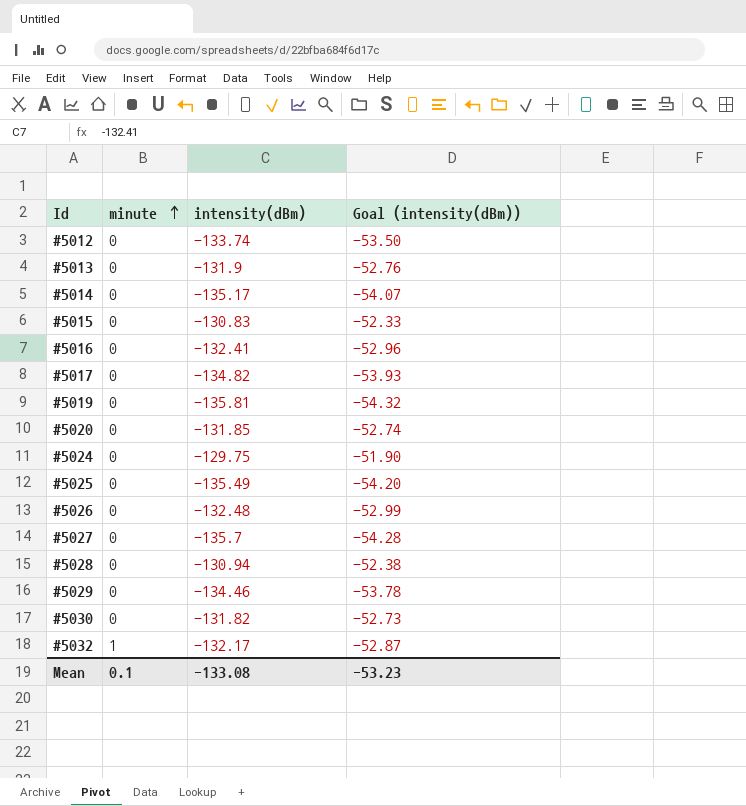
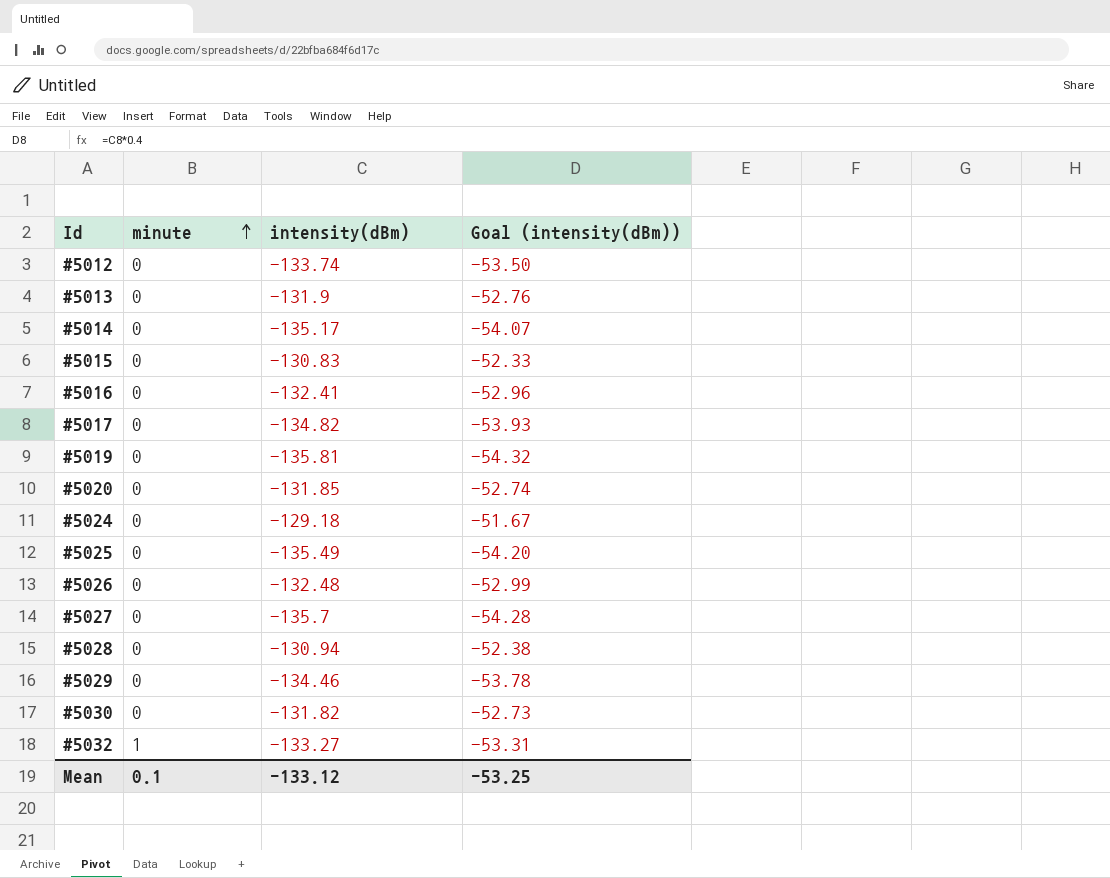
#5024 | intensity(dBm): -129.75 -> -129.18
#5024 | Goal (intensity(dBm)): -51.90 -> -51.67
#5032 | intensity(dBm): -132.17 -> -133.27
#5032 | Goal (intensity(dBm)): -52.87 -> -53.31
Mean | intensity(dBm): -133.08 -> -133.12
Mean | Goal (intensity(dBm)): -53.23 -> -53.25

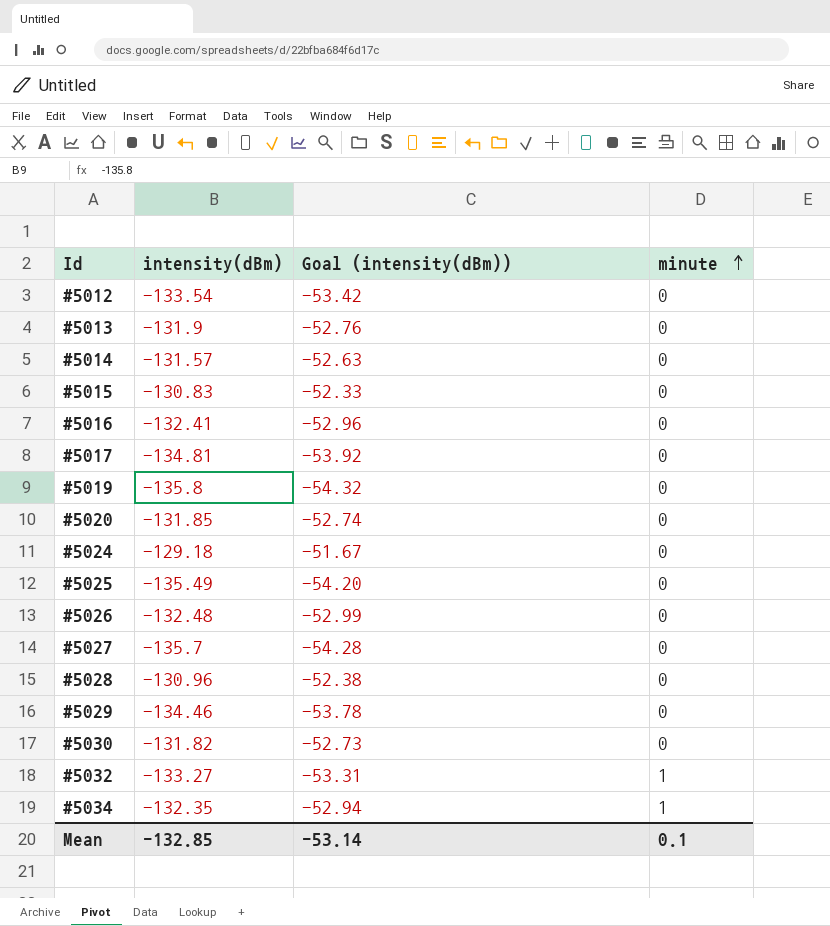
column minute | position: 2 -> 4
#5012 | intensity(dBm): -133.74 -> -133.54
#5012 | Goal (intensity(dBm)): -53.50 -> -53.42
#5014 | intensity(dBm): -135.17 -> -131.57
#5014 | Goal (intensity(dBm)): -54.07 -> -52.63
#5017 | intensity(dBm): -134.82 -> -134.81
#5017 | Goal (intensity(dBm)): -53.93 -> -53.92
#5019 | intensity(dBm): -135.81 -> -135.8
#5028 | intensity(dBm): -130.94 -> -130.96
row #5034: none -> -132.35 | -52.94 | 1
Mean | intensity(dBm): -133.12 -> -132.85
Mean | Goal (intensity(dBm)): -53.25 -> -53.14

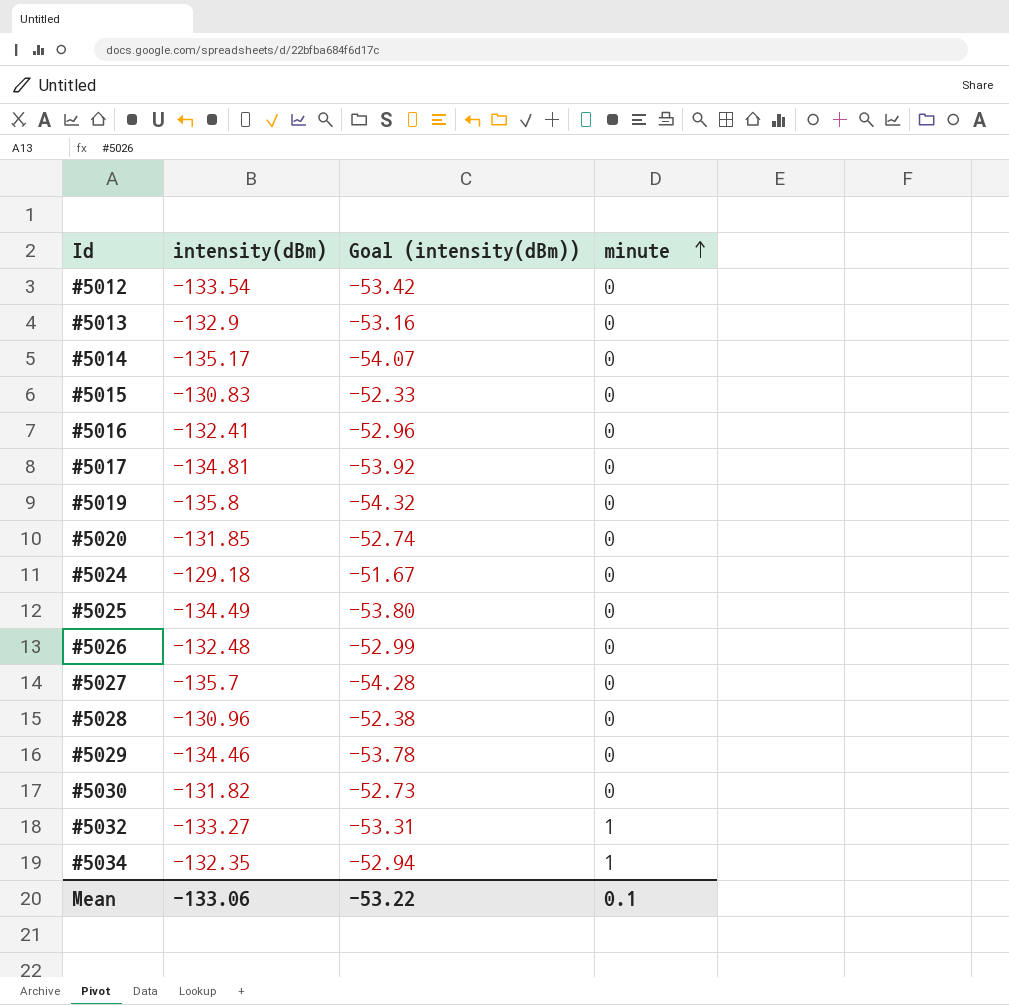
#5013 | intensity(dBm): -131.9 -> -132.9
#5013 | Goal (intensity(dBm)): -52.76 -> -53.16
#5014 | intensity(dBm): -131.57 -> -135.17
#5014 | Goal (intensity(dBm)): -52.63 -> -54.07
#5025 | intensity(dBm): -135.49 -> -134.49
#5025 | Goal (intensity(dBm)): -54.20 -> -53.80
Mean | intensity(dBm): -132.85 -> -133.06
Mean | Goal (intensity(dBm)): -53.14 -> -53.22

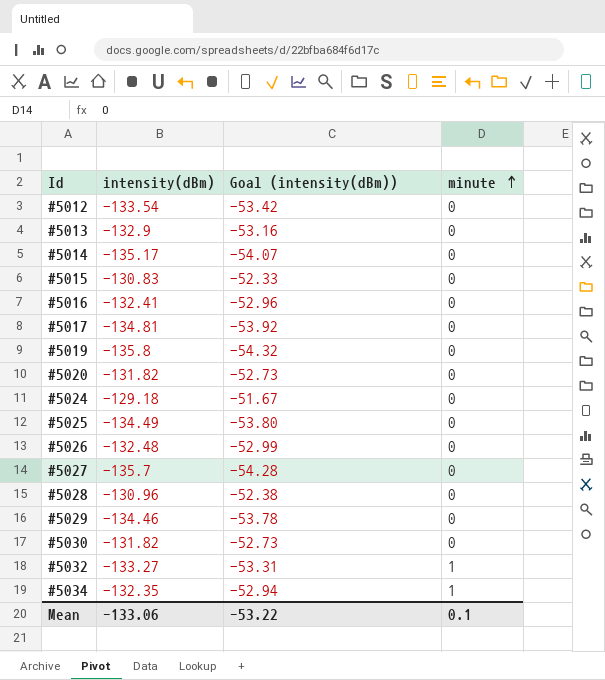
#5020 | intensity(dBm): -131.85 -> -131.82
#5020 | Goal (intensity(dBm)): -52.74 -> -52.73

